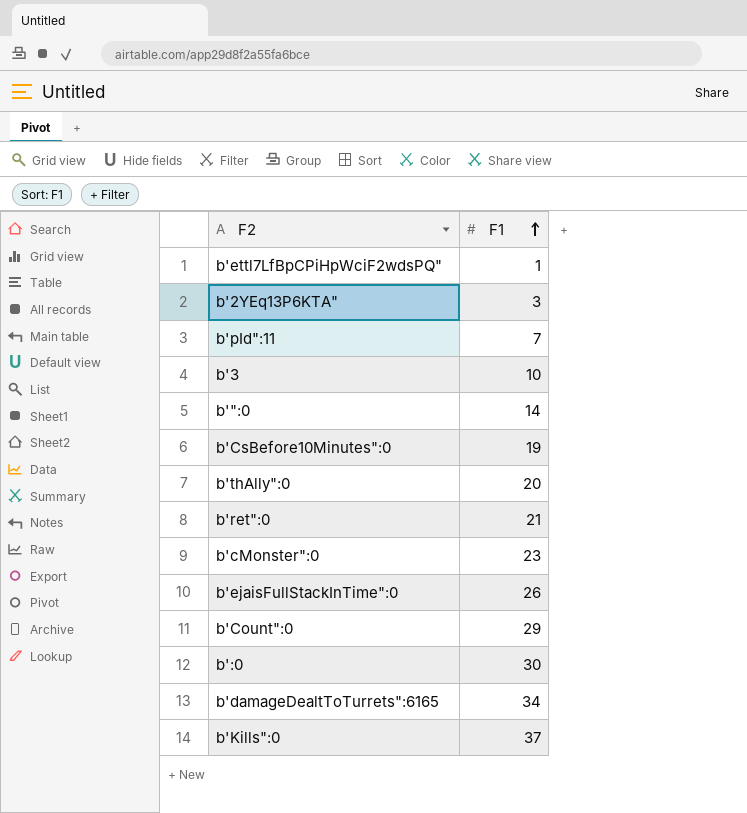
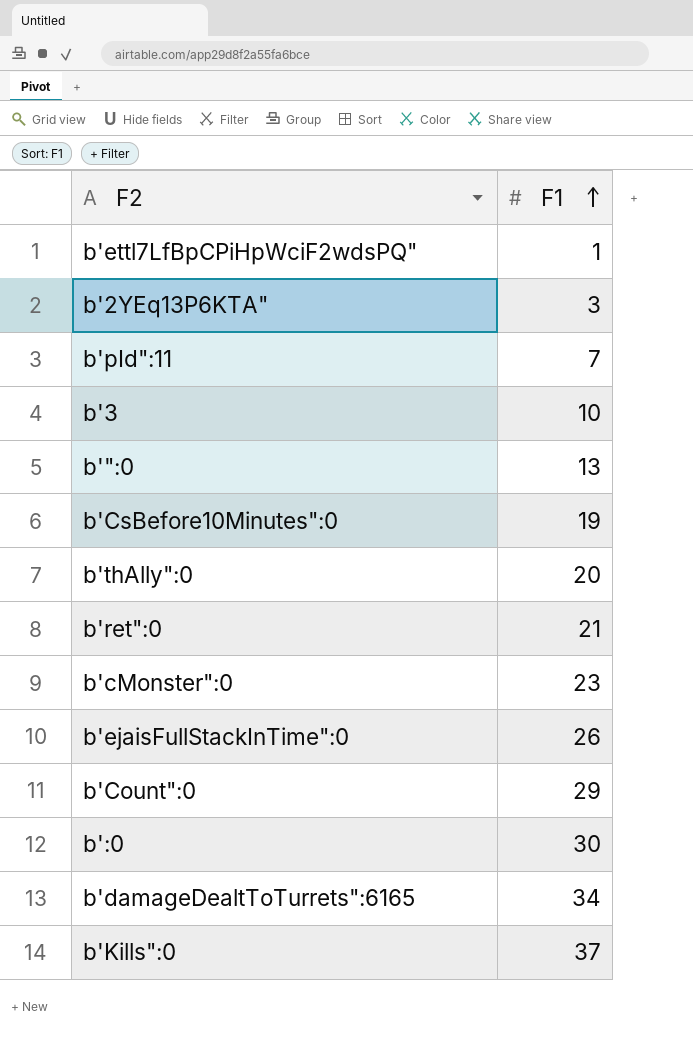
b'":0 | F1: 14 -> 13

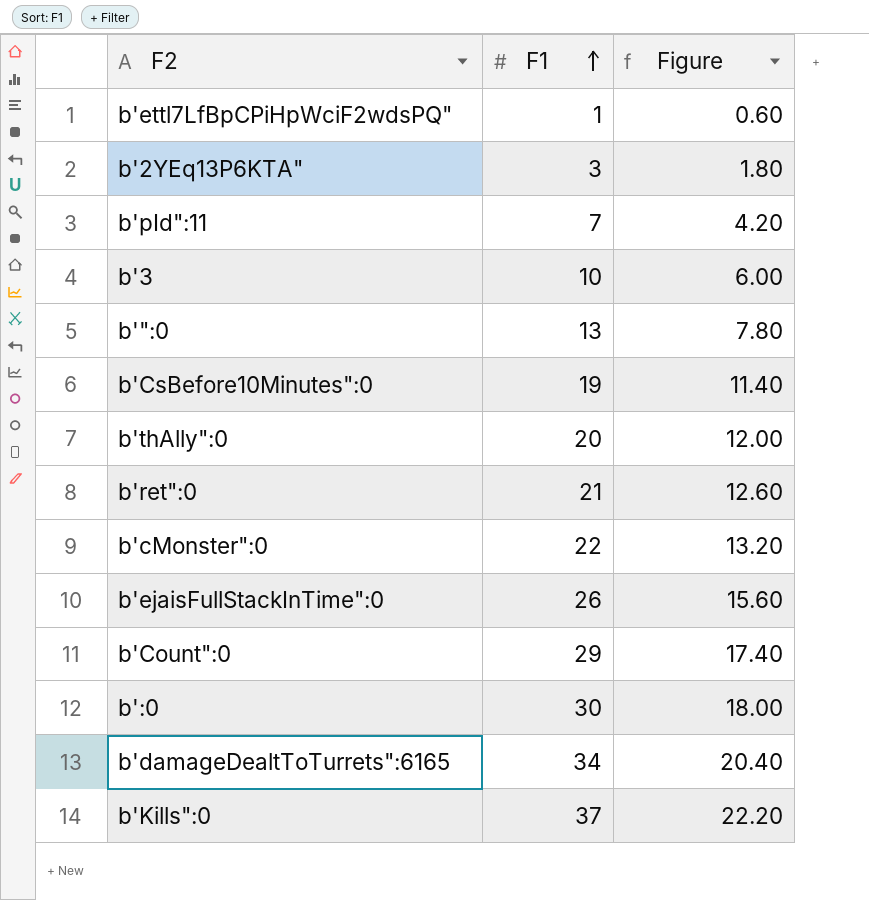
column Figure | formula: none -> [F1] * 0.6
b'cMonster":0 | F1: 23 -> 22

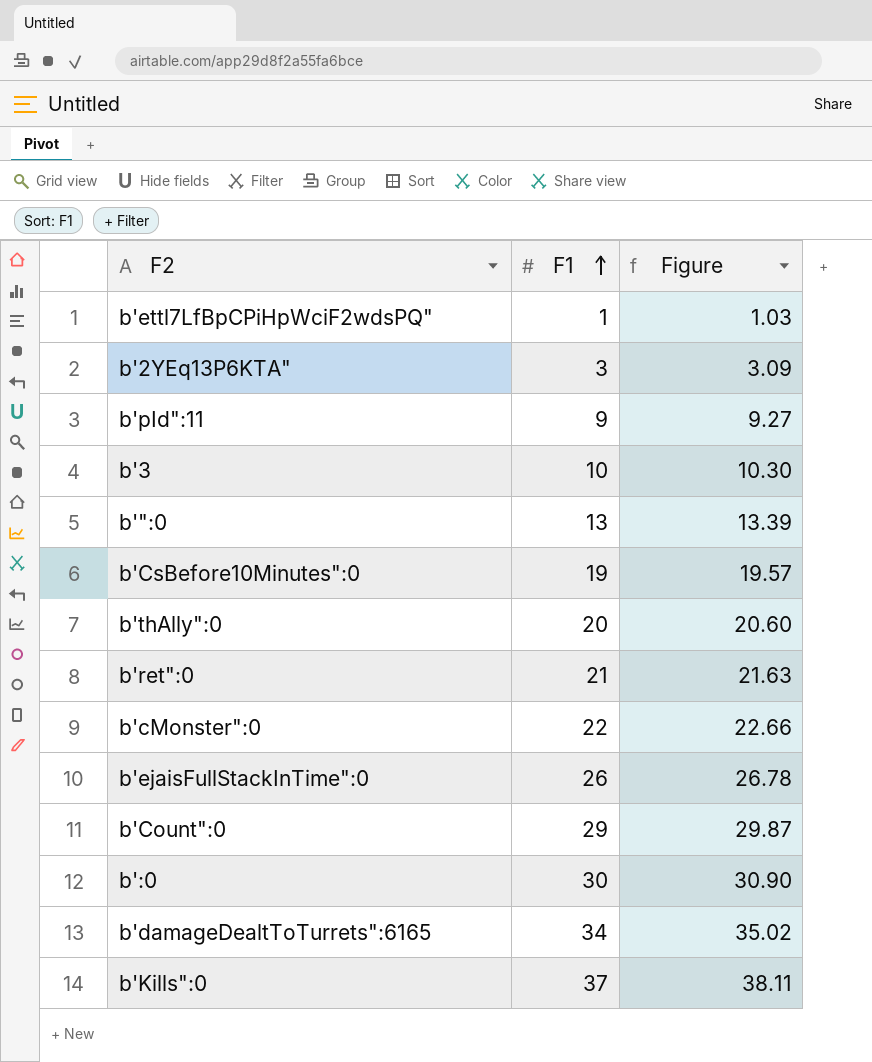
column Figure | formula: [F1] * 0.6 -> [F1] * 1.03
b'pId":11 | F1: 7 -> 9

